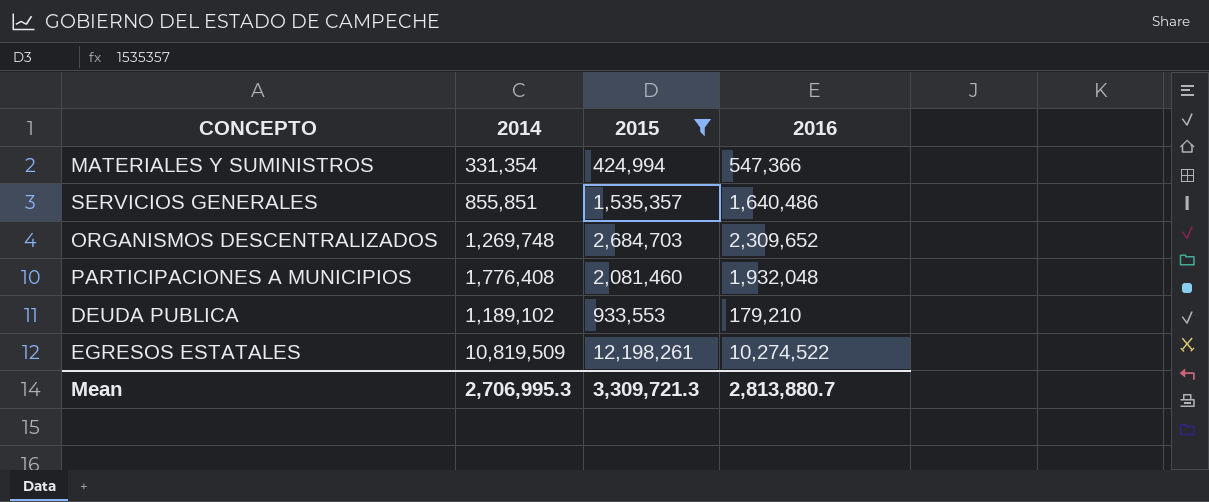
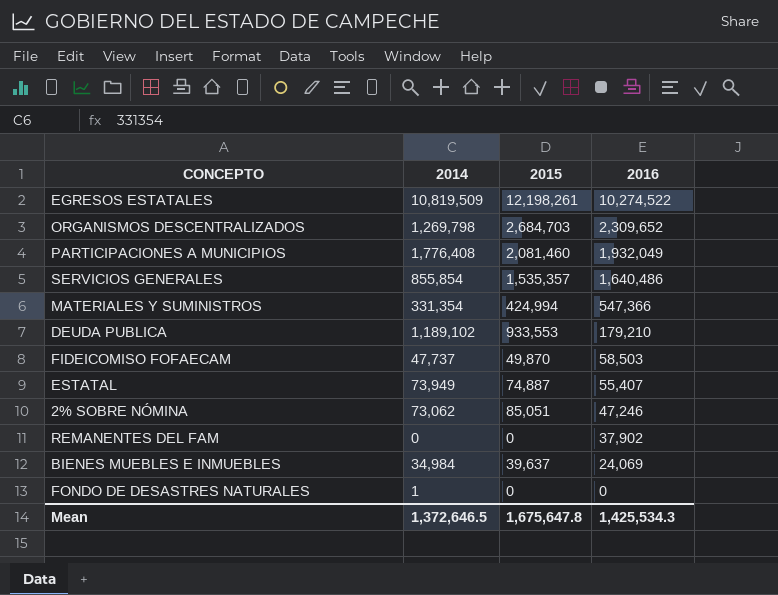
filter: 2015 >= 424,994 -> none
row order: none -> 2016 descending
ORGANISMOS DESCENTRALIZADOS | 2014: 1,269,748 -> 1,269,798
PARTICIPACIONES A MUNICIPIOS | 2016: 1,932,048 -> 1,932,049
SERVICIOS GENERALES | 2014: 855,851 -> 855,854
Mean | 2014: 2,706,995.3 -> 1,372,646.5
Mean | 2015: 3,309,721.3 -> 1,675,647.8
Mean | 2016: 2,813,880.7 -> 1,425,534.3

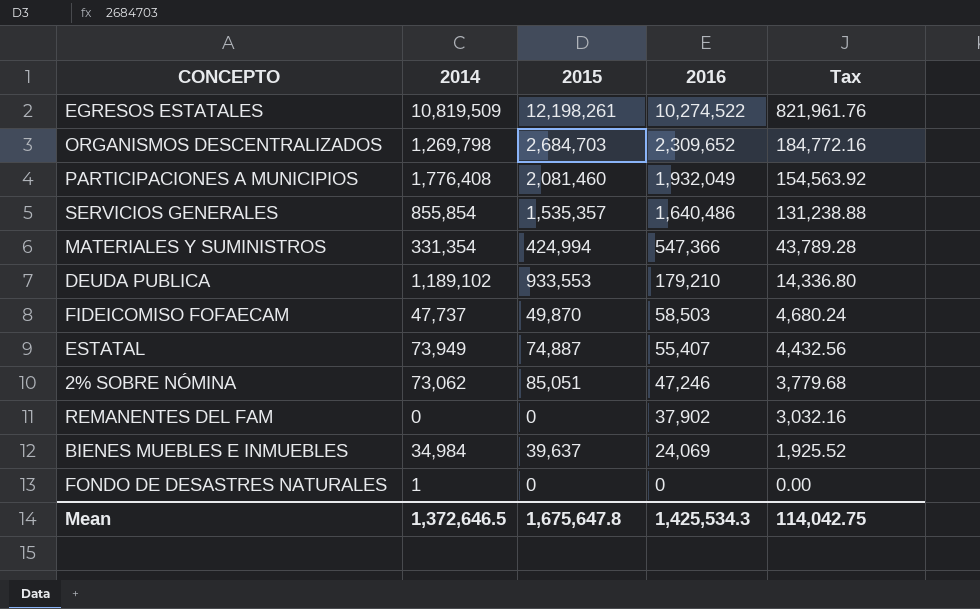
column Tax | formula: none -> [2016] * 0.08

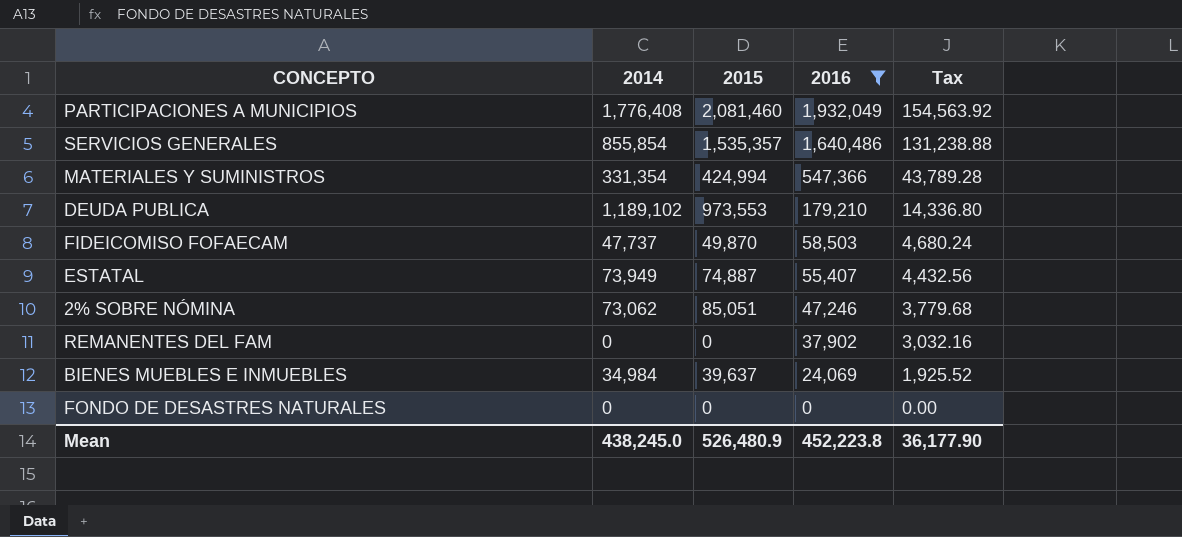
filter: none -> 2016 <= 1,932,049
DEUDA PUBLICA | 2015: 933,553 -> 973,553
FONDO DE DESASTRES NATURALES | 2014: 1 -> 0
Mean | 2014: 1,372,646.5 -> 438,245.0
Mean | 2015: 1,675,647.8 -> 526,480.9
Mean | 2016: 1,425,534.3 -> 452,223.8
Mean | Tax: 114,042.75 -> 36,177.90

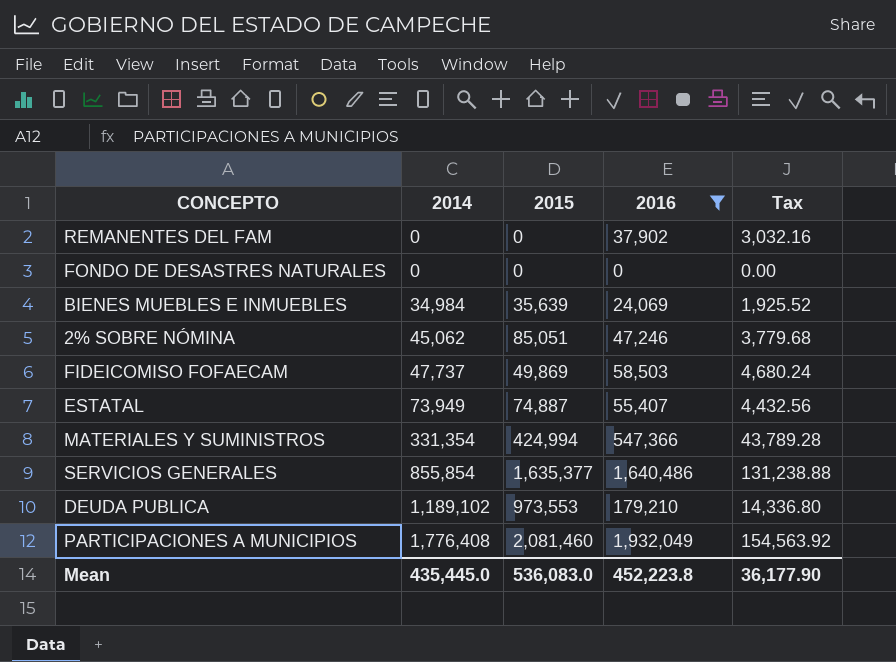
row order: 2016 descending -> 2014 ascending
BIENES MUEBLES E INMUEBLES | 2015: 39,637 -> 35,639
2% SOBRE NÓMINA | 2014: 73,062 -> 45,062
FIDEICOMISO FOFAECAM | 2015: 49,870 -> 49,869
SERVICIOS GENERALES | 2015: 1,535,357 -> 1,635,377
Mean | 2014: 438,245.0 -> 435,445.0
Mean | 2015: 526,480.9 -> 536,083.0

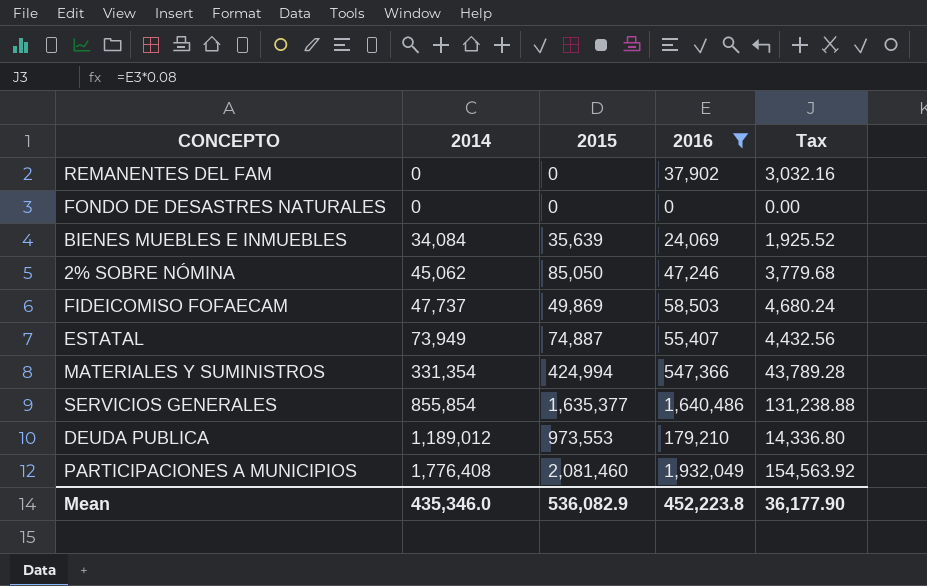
BIENES MUEBLES E INMUEBLES | 2014: 34,984 -> 34,084
2% SOBRE NÓMINA | 2015: 85,051 -> 85,050
DEUDA PUBLICA | 2014: 1,189,102 -> 1,189,012
Mean | 2014: 435,445.0 -> 435,346.0
Mean | 2015: 536,083.0 -> 536,082.9

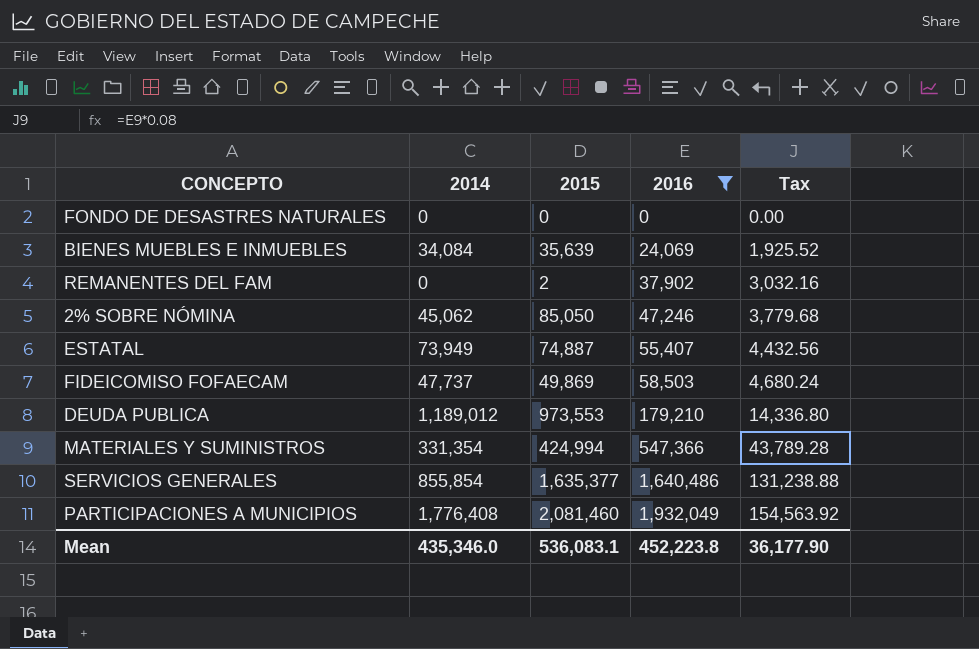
row order: 2014 ascending -> 2016 ascending
REMANENTES DEL FAM | 2015: 0 -> 2
Mean | 2015: 536,082.9 -> 536,083.1

